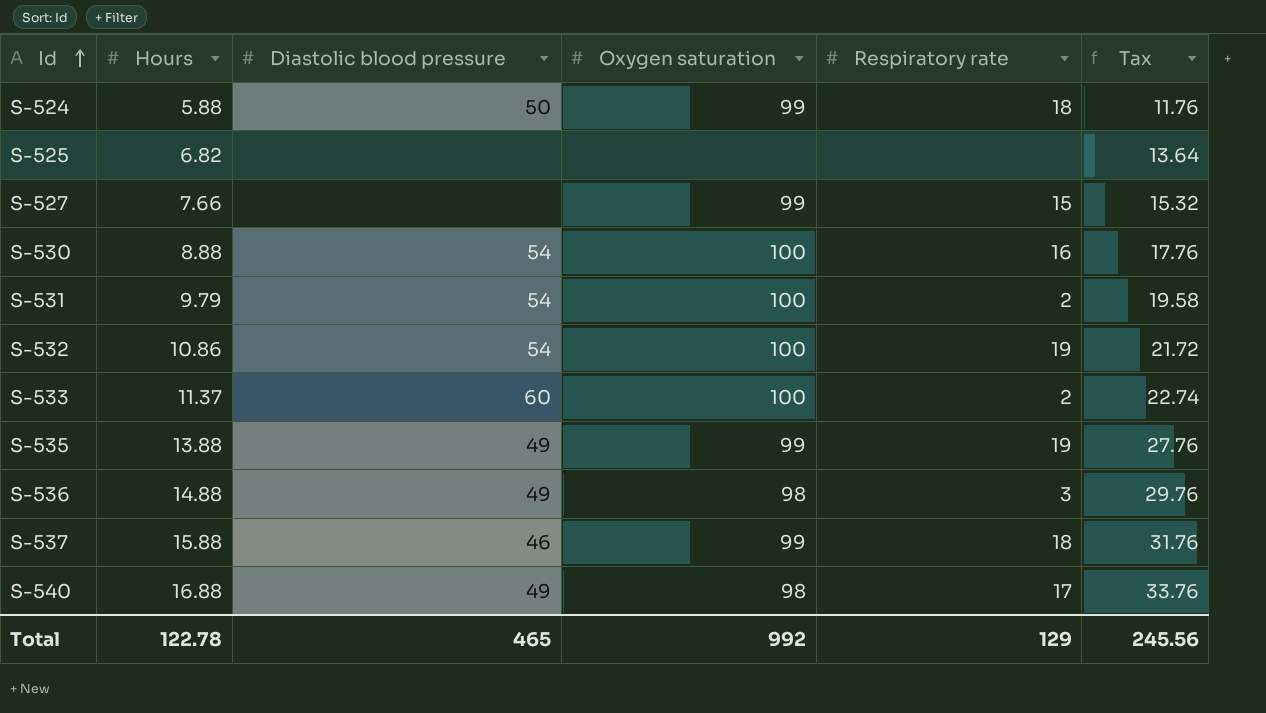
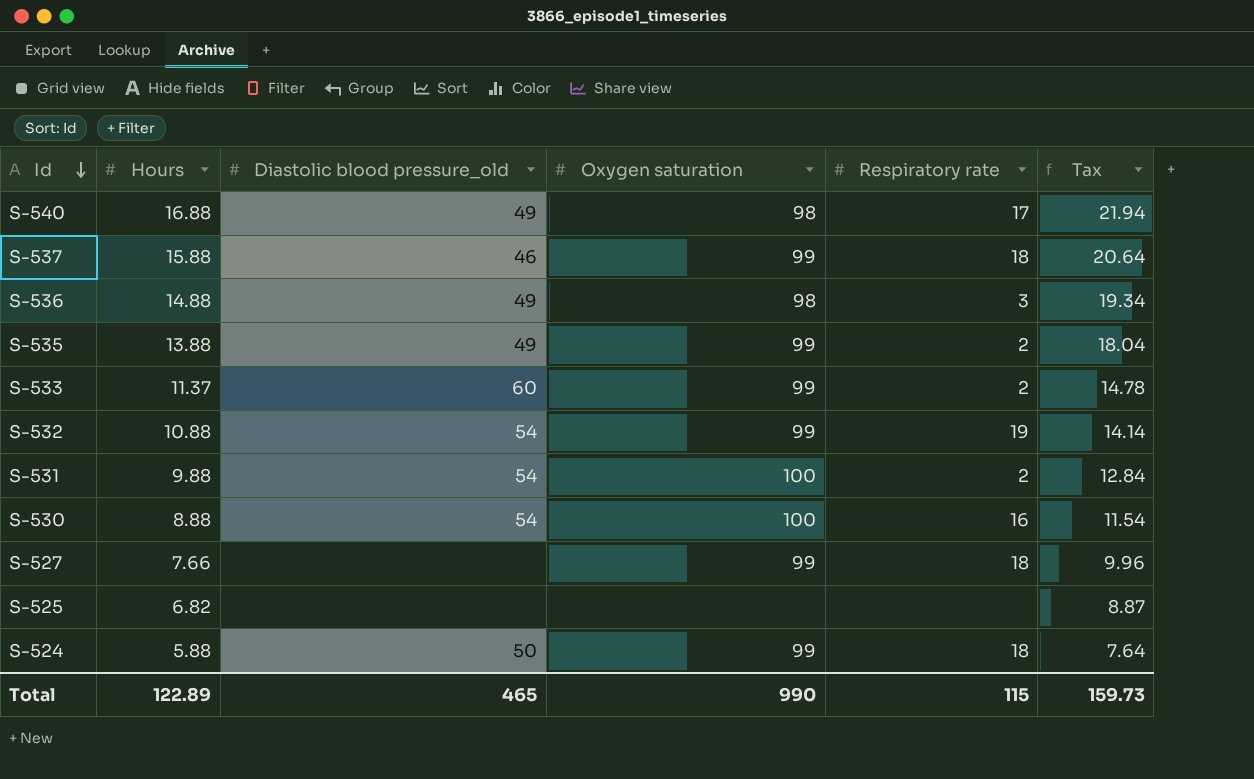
row order: Id ascending -> Id descending
column name: Diastolic blood pressure -> Diastolic blood pressure_old
column Tax | formula: [Hours] * 2 -> [Hours] * 1.3
S-535 | Respiratory rate: 19 -> 2
S-533 | Oxygen saturation: 100 -> 99
S-532 | Hours: 10.86 -> 10.88
S-532 | Oxygen saturation: 100 -> 99
S-531 | Hours: 9.79 -> 9.88
S-527 | Respiratory rate: 15 -> 18
Total | Hours: 122.78 -> 122.89
Total | Oxygen saturation: 992 -> 990
Total | Respiratory rate: 129 -> 115
Total | Tax: 245.56 -> 159.73

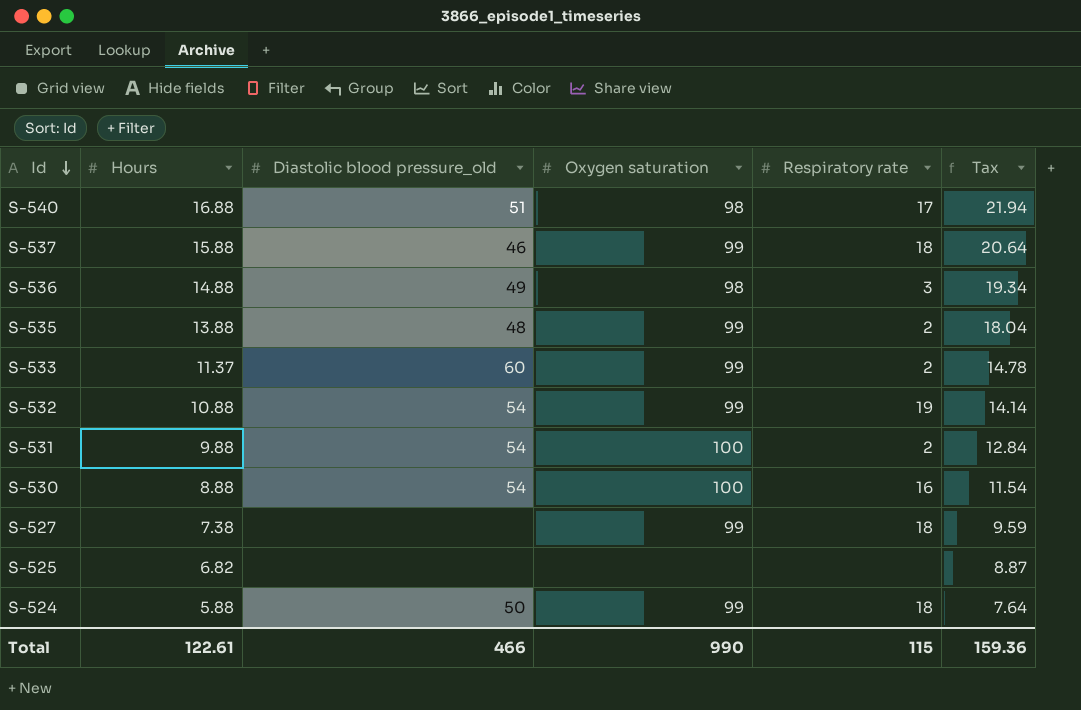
S-540 | Diastolic blood pressure_old: 49 -> 51
S-535 | Diastolic blood pressure_old: 49 -> 48
S-527 | Hours: 7.66 -> 7.38
S-527 | Tax: 9.96 -> 9.59
Total | Hours: 122.89 -> 122.61
Total | Diastolic blood pressure_old: 465 -> 466
Total | Tax: 159.73 -> 159.36

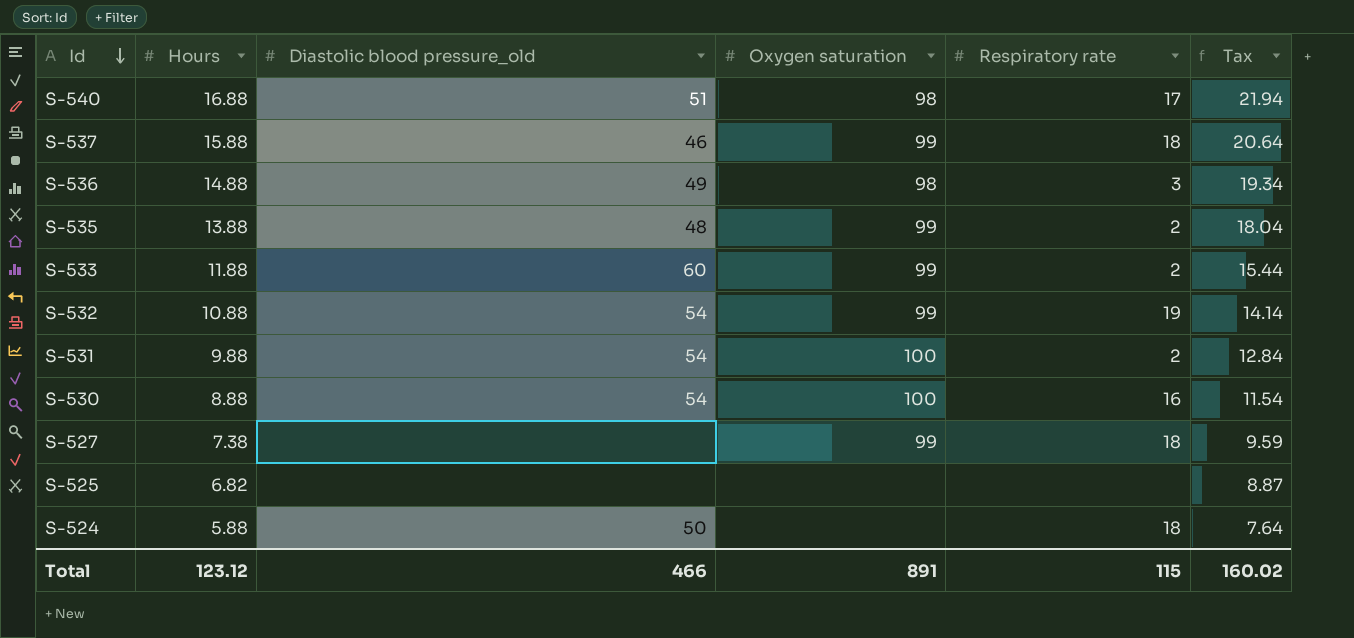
S-533 | Hours: 11.37 -> 11.88
S-533 | Tax: 14.78 -> 15.44
S-524 | Oxygen saturation: 99 -> none
Total | Hours: 122.61 -> 123.12
Total | Oxygen saturation: 990 -> 891
Total | Tax: 159.36 -> 160.02

